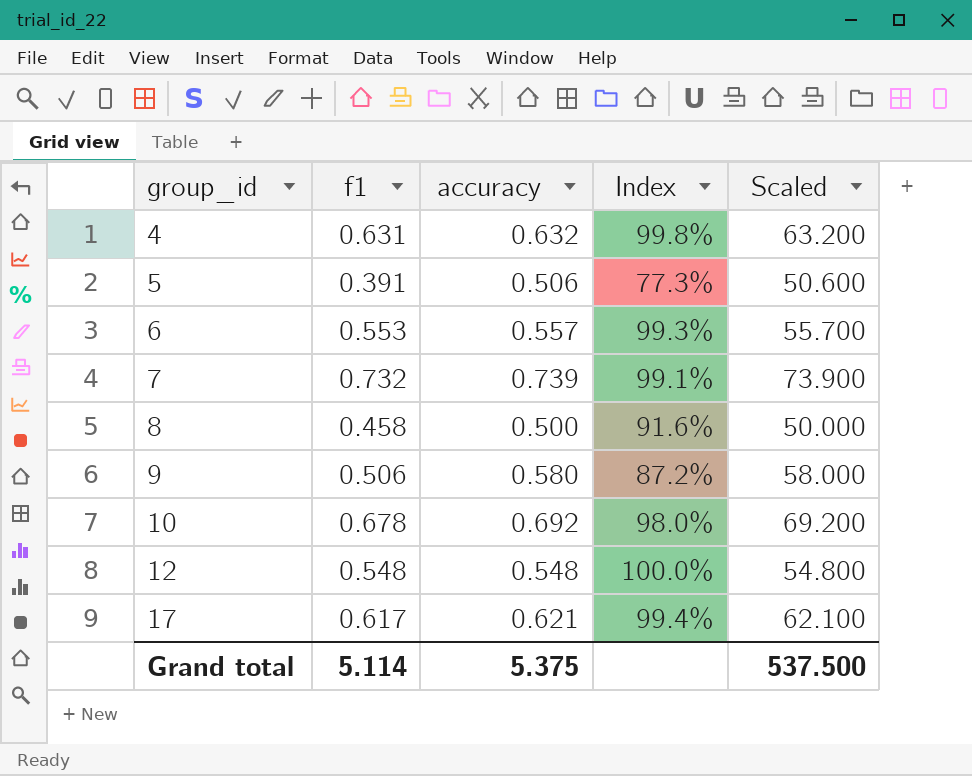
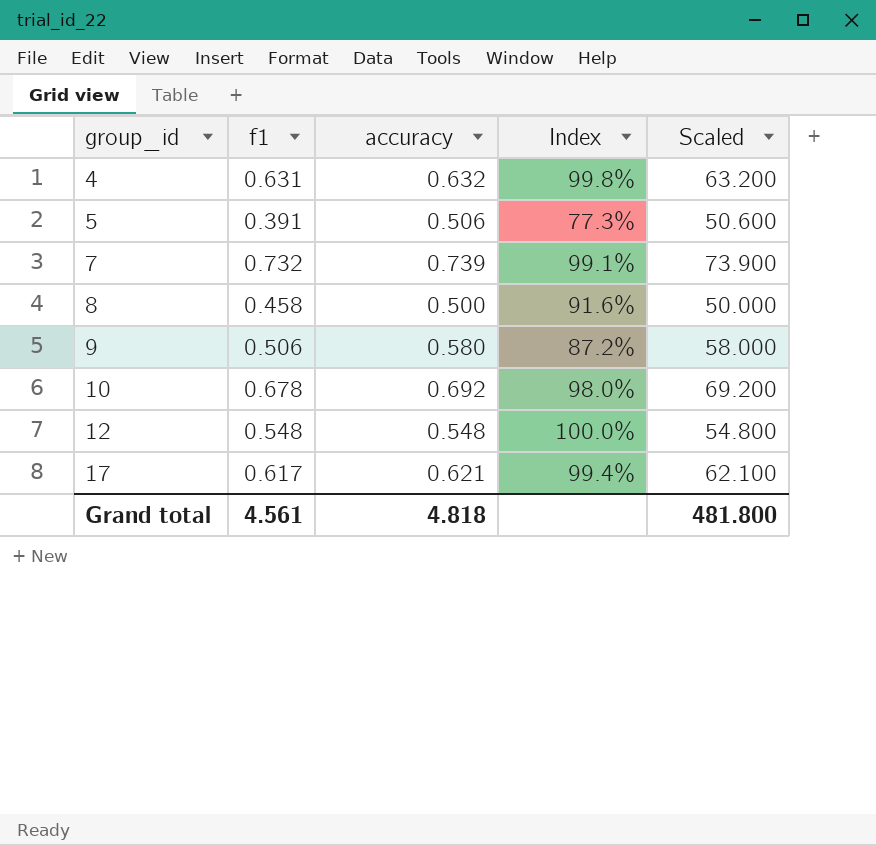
row 6: 0.553 | 0.557 | 99.3% | 55.700 -> none
Grand total | f1: 5.114 -> 4.561
Grand total | accuracy: 5.375 -> 4.818
Grand total | Scaled: 537.500 -> 481.800

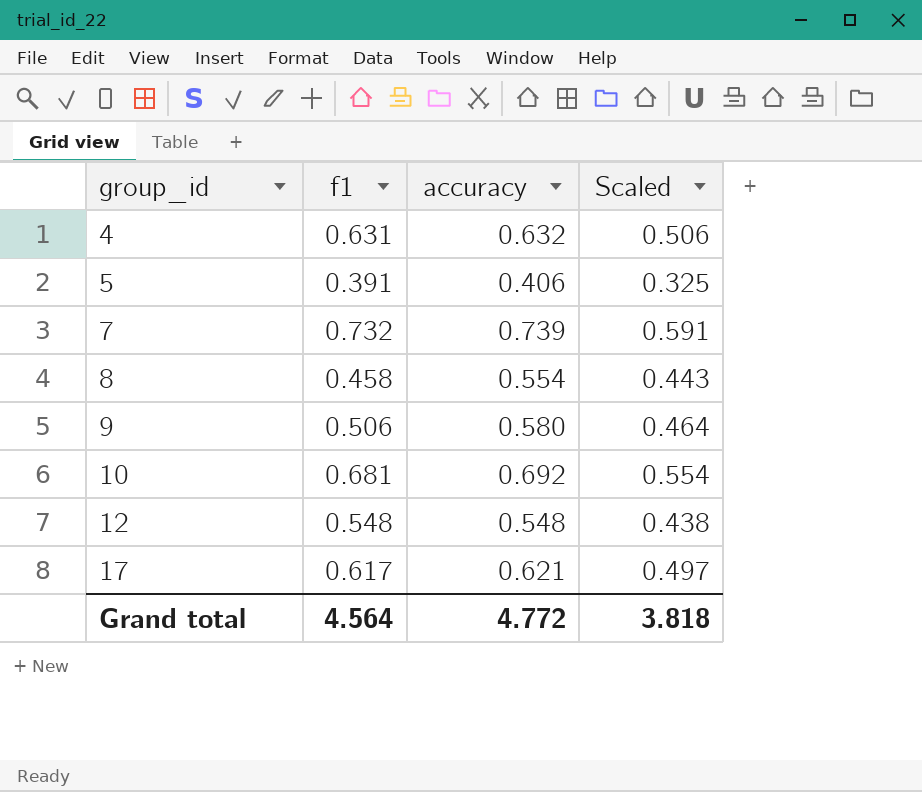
column Index | formula: [f1] / [accuracy] -> none
column Scaled | formula: [accuracy] * 100 -> [accuracy] * 0.8
5 | accuracy: 0.506 -> 0.406
8 | accuracy: 0.500 -> 0.554
10 | f1: 0.678 -> 0.681
Grand total | f1: 4.561 -> 4.564
Grand total | accuracy: 4.818 -> 4.772
Grand total | Scaled: 481.800 -> 3.818

